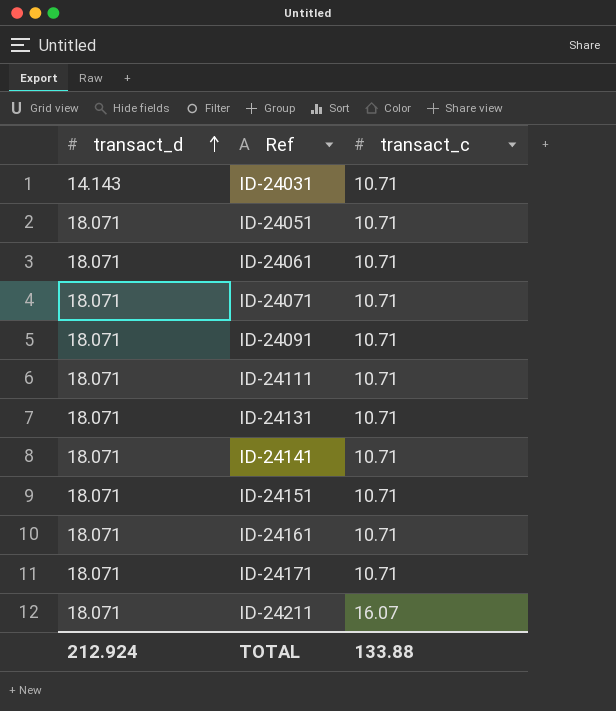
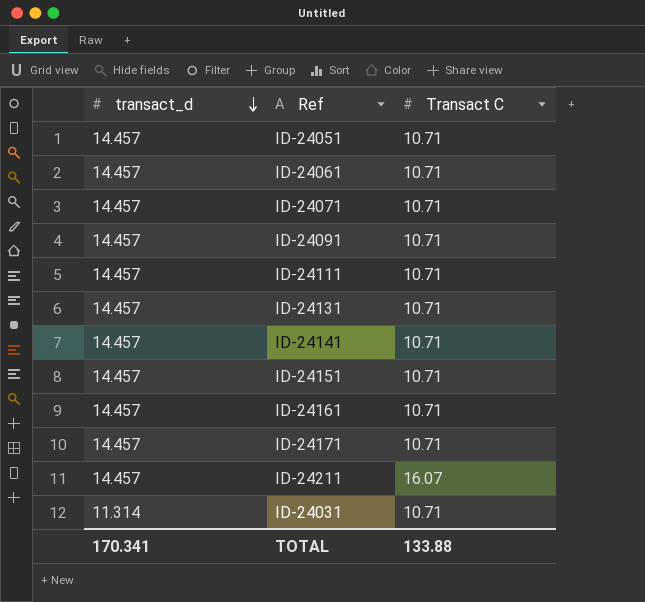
row order: transact_d ascending -> transact_d descending
column name: transact_c -> Transact C
ID-24051 | transact_d: 18.071 -> 14.457
ID-24061 | transact_d: 18.071 -> 14.457
ID-24071 | transact_d: 18.071 -> 14.457
ID-24091 | transact_d: 18.071 -> 14.457
ID-24111 | transact_d: 18.071 -> 14.457
ID-24131 | transact_d: 18.071 -> 14.457
ID-24141 | transact_d: 18.071 -> 14.457
ID-24151 | transact_d: 18.071 -> 14.457
ID-24161 | transact_d: 18.071 -> 14.457
ID-24171 | transact_d: 18.071 -> 14.457
ID-24211 | transact_d: 18.071 -> 14.457
ID-24031 | transact_d: 14.143 -> 11.314
TOTAL | transact_d: 212.924 -> 170.341

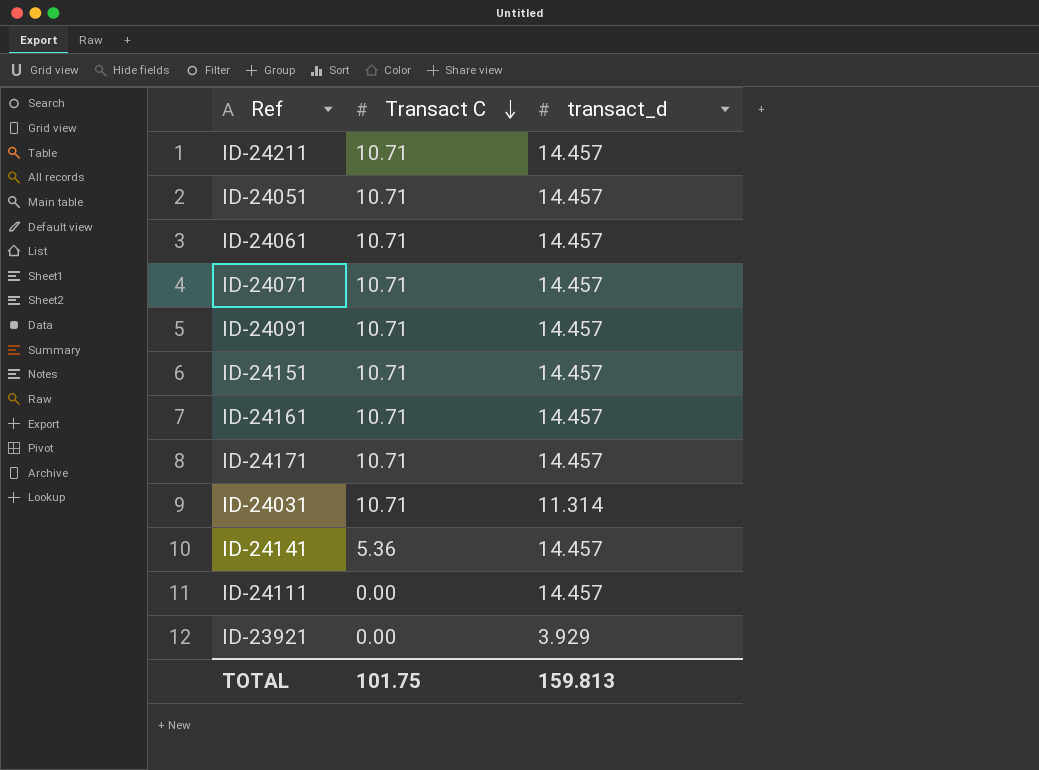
row order: transact_d descending -> Transact C descending
column transact_d | position: 1 -> 3
row ID-24131: 14.457 | 10.71 -> none
ID-24211 | Transact C: 16.07 -> 10.71
ID-24141 | Transact C: 10.71 -> 5.36
ID-24111 | Transact C: 10.71 -> 0.00
row ID-23921: none -> 0.00 | 3.929
TOTAL | Transact C: 133.88 -> 101.75
TOTAL | transact_d: 170.341 -> 159.813

